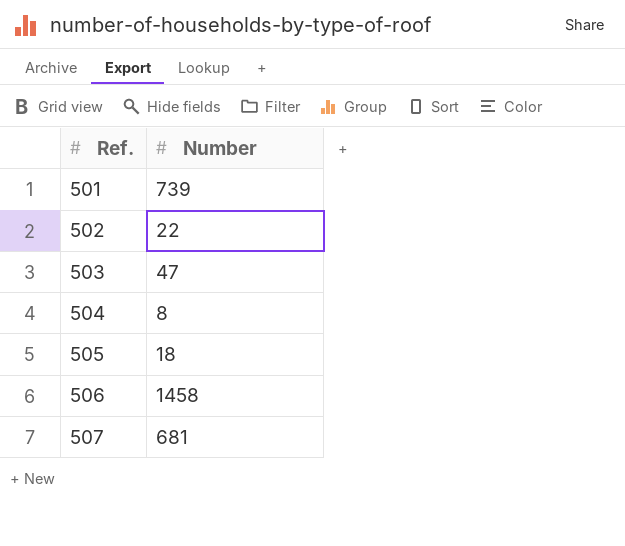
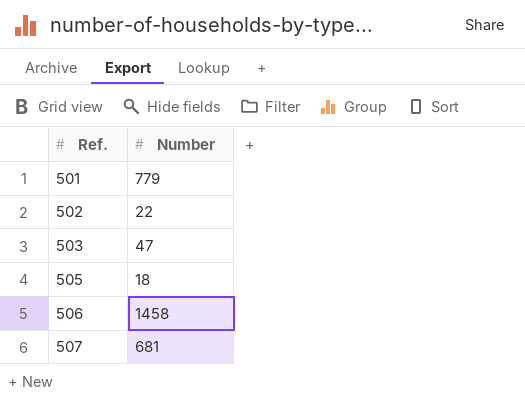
row 504: 8 -> none
501 | Number: 739 -> 779

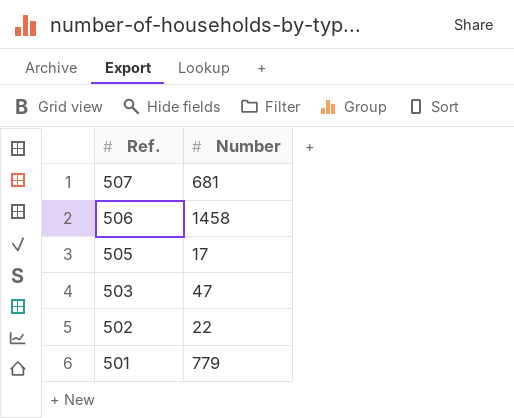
row order: Ref. ascending -> Ref. descending
505 | Number: 18 -> 17

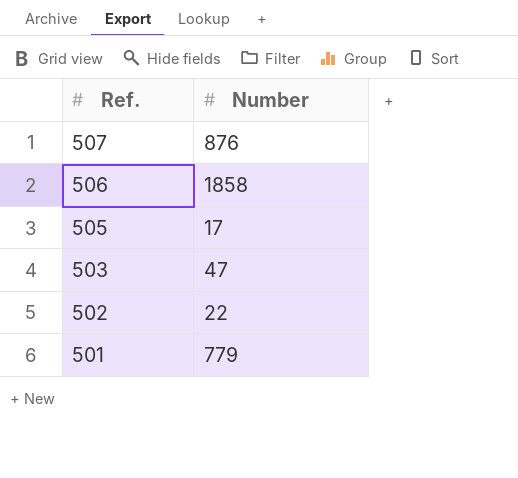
507 | Number: 681 -> 876
506 | Number: 1458 -> 1858

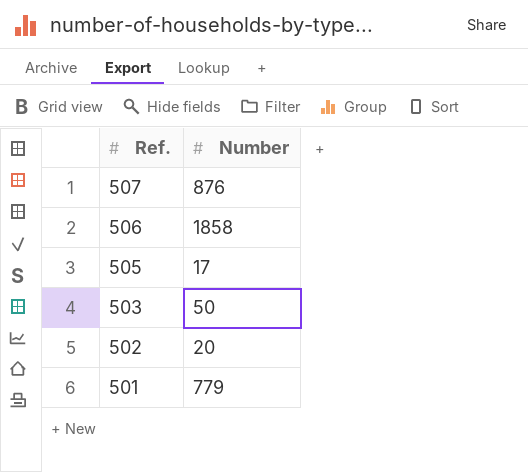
503 | Number: 47 -> 50
502 | Number: 22 -> 20

